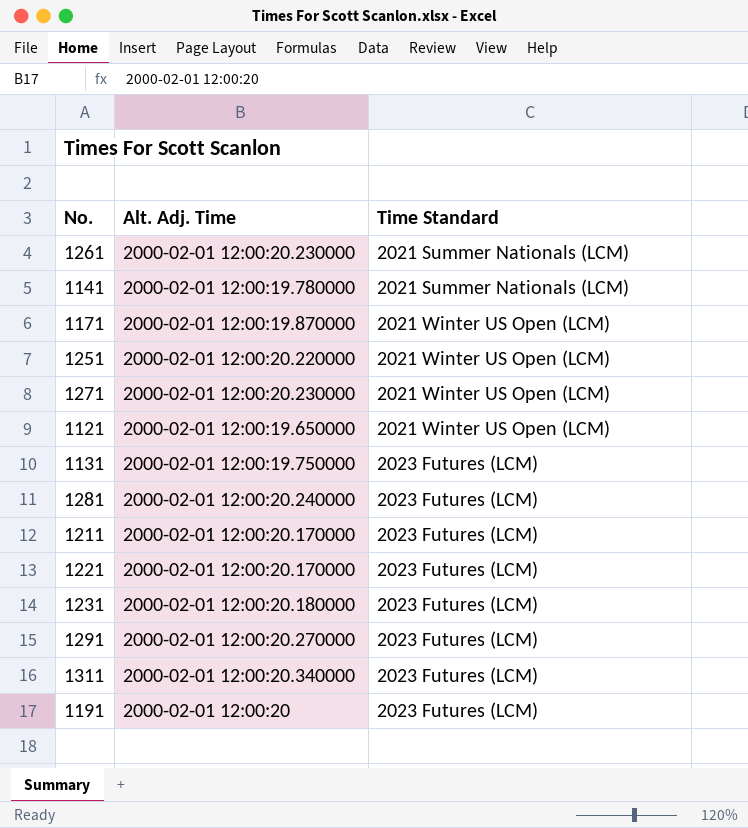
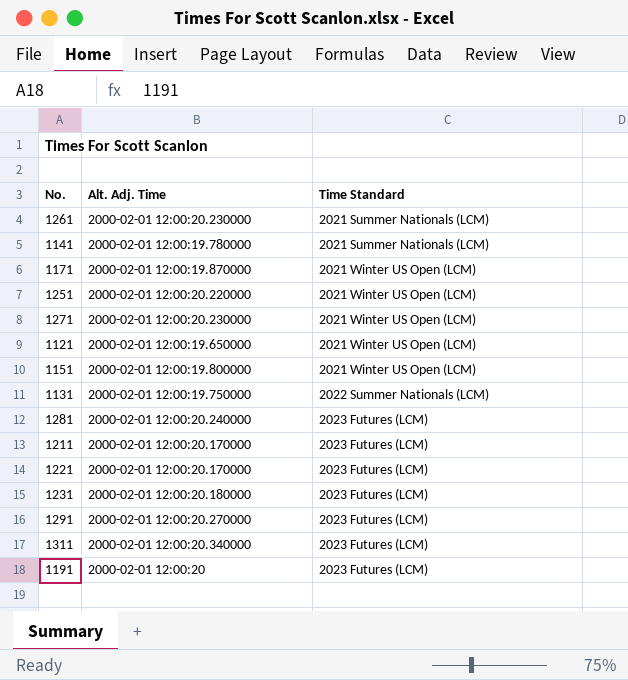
row 1151: none -> 2000-02-01 12:00:19.800000 | 2021 Winter US Open (LCM)
1131 | Time Standard: 2023 Futures (LCM) -> 2022 Summer Nationals (LCM)

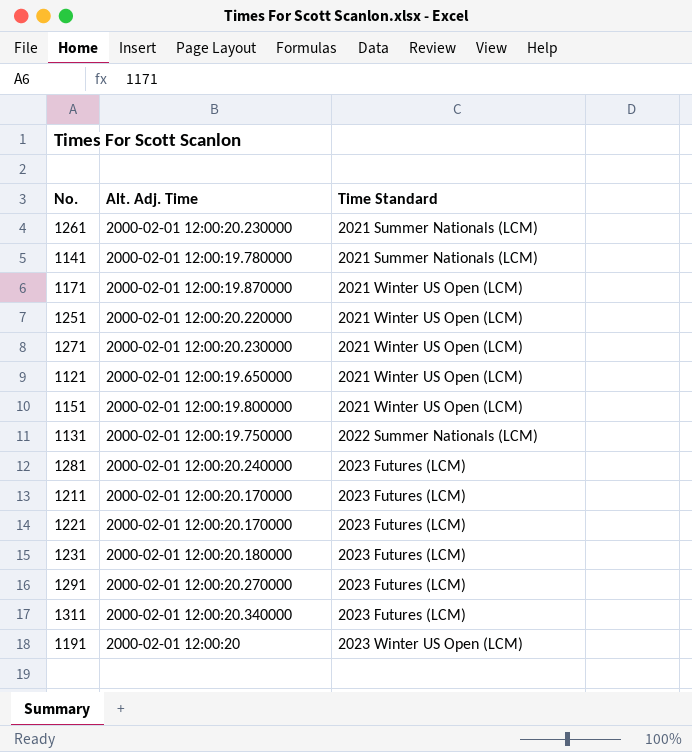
1191 | Time Standard: 2023 Futures (LCM) -> 2023 Winter US Open (LCM)

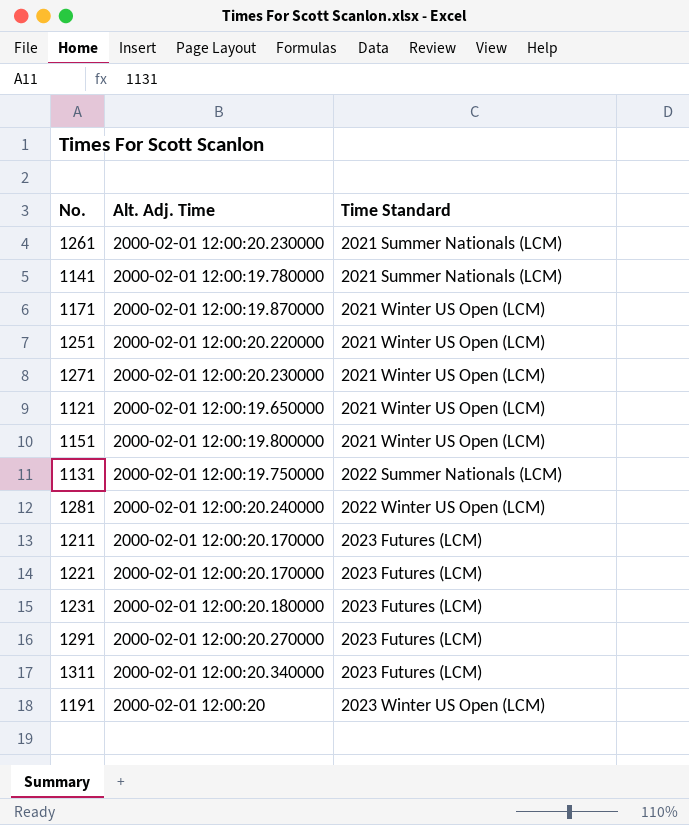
1281 | Time Standard: 2023 Futures (LCM) -> 2022 Winter US Open (LCM)

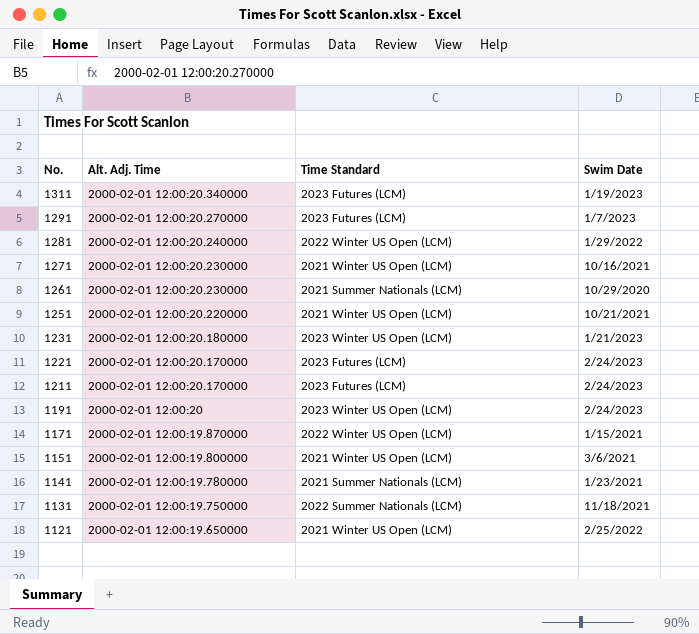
row order: Time Standard ascending -> No. descending
column Swim Date | position: none -> 4
1231 | Time Standard: 2023 Futures (LCM) -> 2023 Winter US Open (LCM)
1171 | Time Standard: 2021 Winter US Open (LCM) -> 2022 Winter US Open (LCM)

